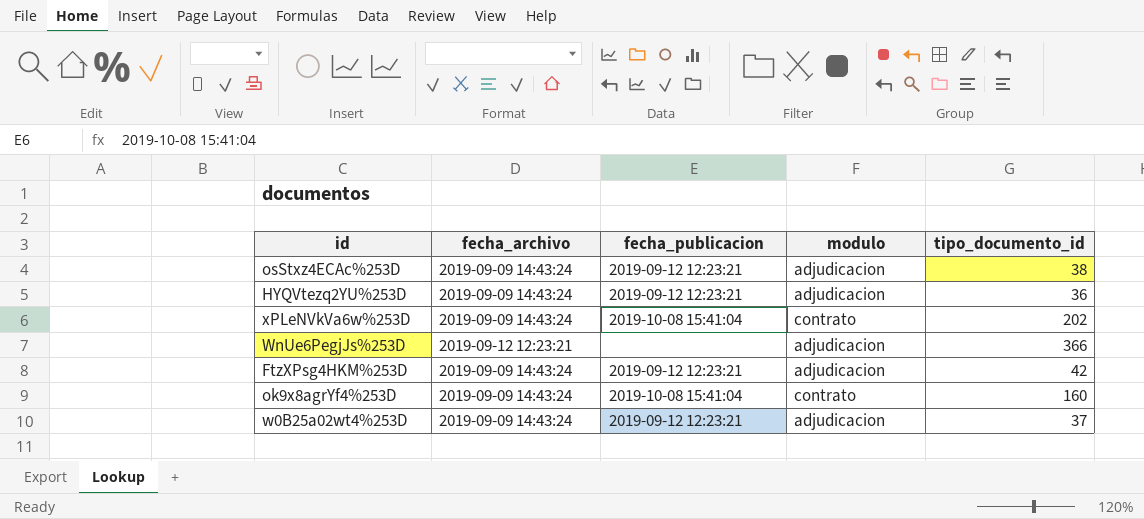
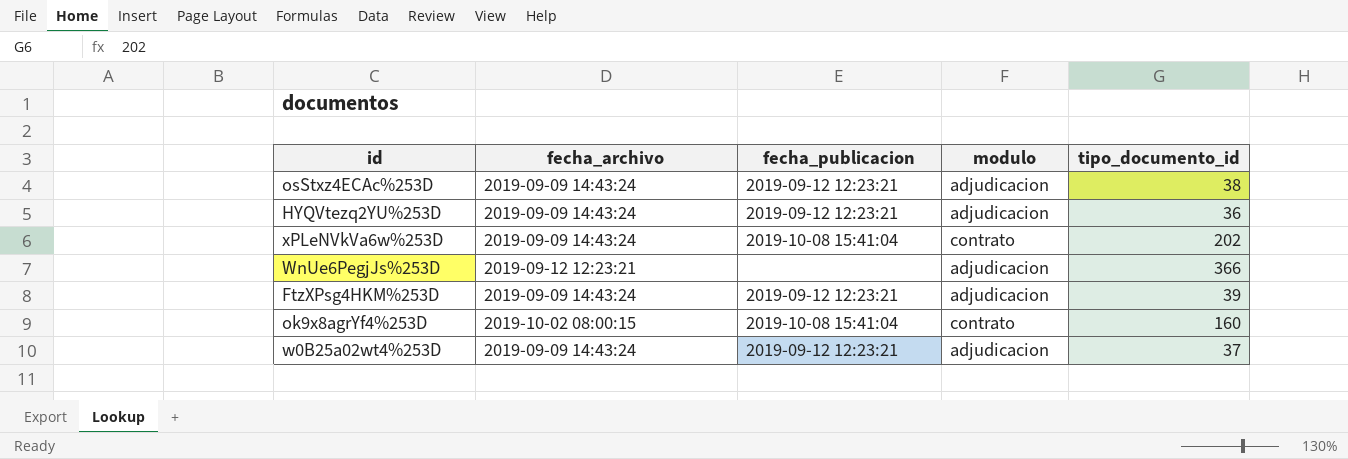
FtzXPsg4HKM%253D | tipo_documento_id: 42 -> 39
ok9x8agrYf4%253D | fecha_archivo: 2019-09-09 14:43:24 -> 2019-10-02 08:00:15

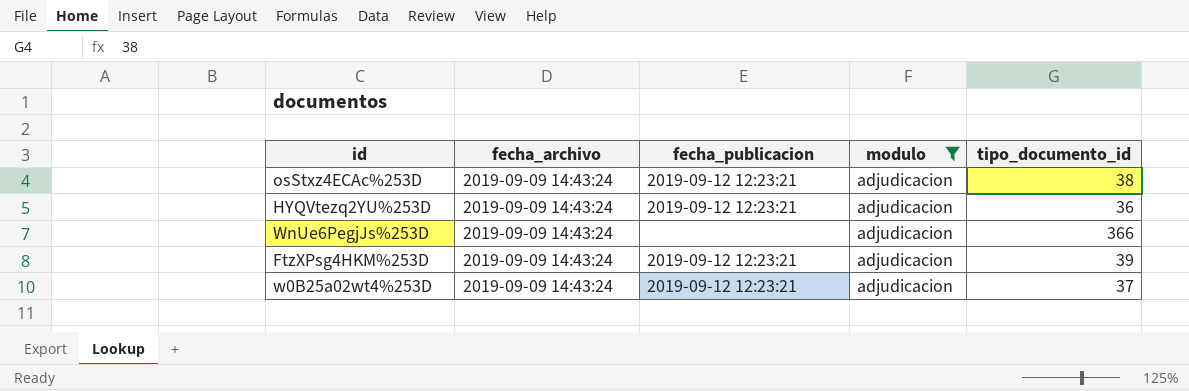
filter: none -> modulo = adjudicacion
WnUe6PegjJs%253D | fecha_archivo: 2019-09-12 12:23:21 -> 2019-09-09 14:43:24

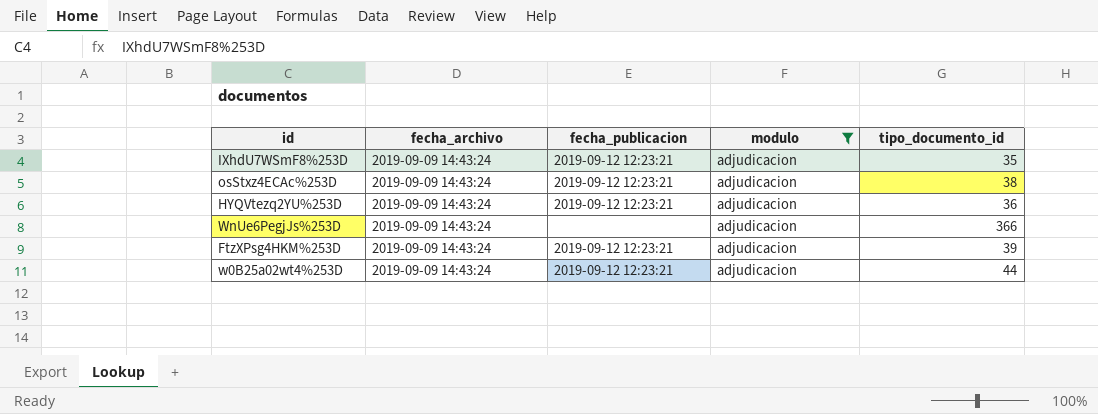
row IXhdU7WSmF8%253D: none -> 2019-09-09 14:43:24 | 2019-09-12 12:23:21 | adjudicacion | 35
w0B25a02wt4%253D | tipo_documento_id: 37 -> 44

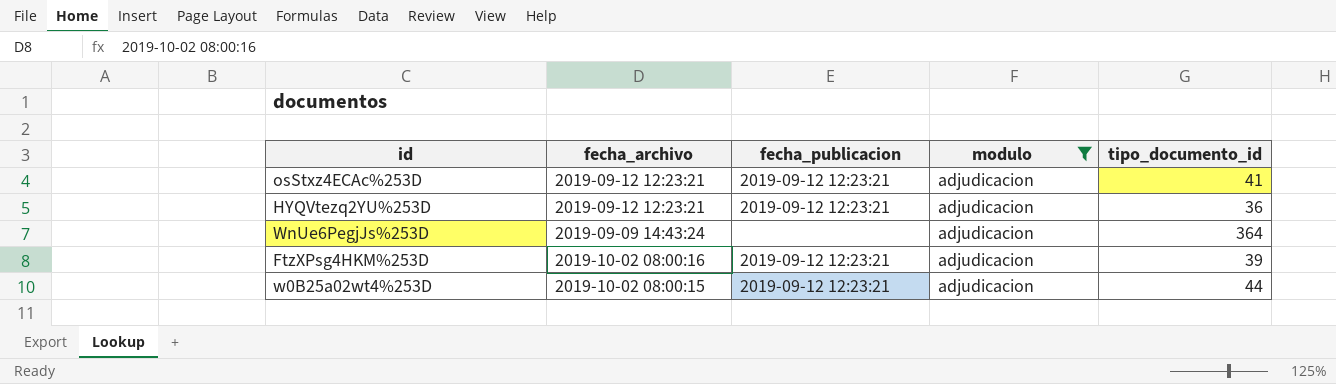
row IXhdU7WSmF8%253D: 2019-09-09 14:43:24 | 2019-09-12 12:23:21 | adjudicacion | 35 -> none
osStxz4ECAc%253D | fecha_archivo: 2019-09-09 14:43:24 -> 2019-09-12 12:23:21
osStxz4ECAc%253D | tipo_documento_id: 38 -> 41
HYQVtezq2YU%253D | fecha_archivo: 2019-09-09 14:43:24 -> 2019-09-12 12:23:21
WnUe6PegjJs%253D | tipo_documento_id: 366 -> 364
FtzXPsg4HKM%253D | fecha_archivo: 2019-09-09 14:43:24 -> 2019-10-02 08:00:16
w0B25a02wt4%253D | fecha_archivo: 2019-09-09 14:43:24 -> 2019-10-02 08:00:15

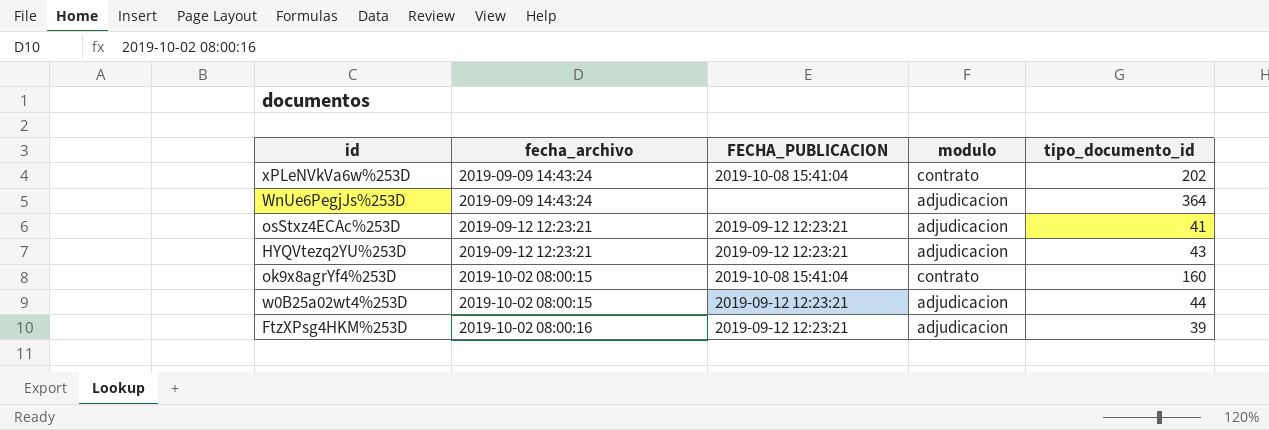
filter: modulo = adjudicacion -> none
row order: none -> fecha_archivo ascending
column name: fecha_publicacion -> FECHA_PUBLICACION
HYQVtezq2YU%253D | tipo_documento_id: 36 -> 43

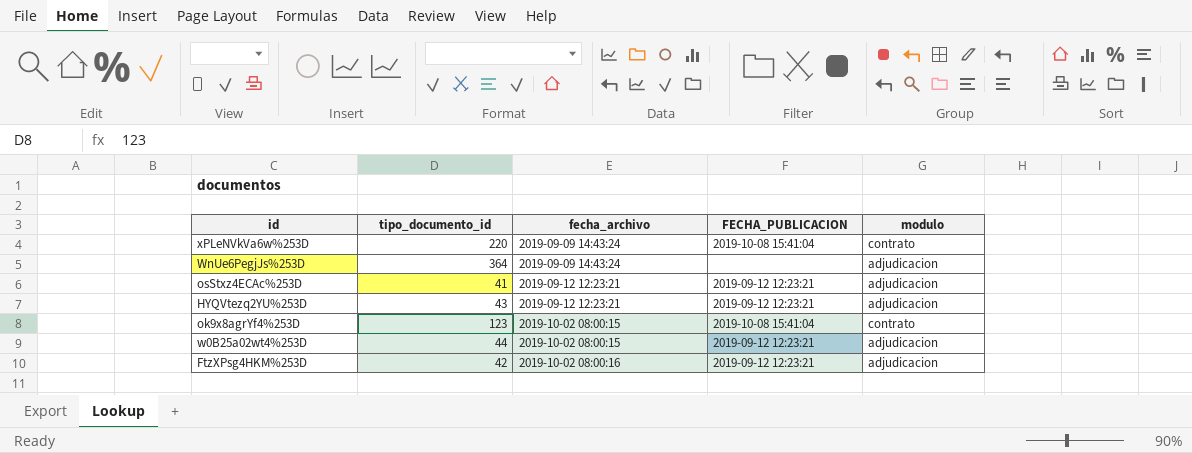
column tipo_documento_id | position: 5 -> 2
xPLeNVkVa6w%253D | tipo_documento_id: 202 -> 220
ok9x8agrYf4%253D | tipo_documento_id: 160 -> 123
FtzXPsg4HKM%253D | tipo_documento_id: 39 -> 42

